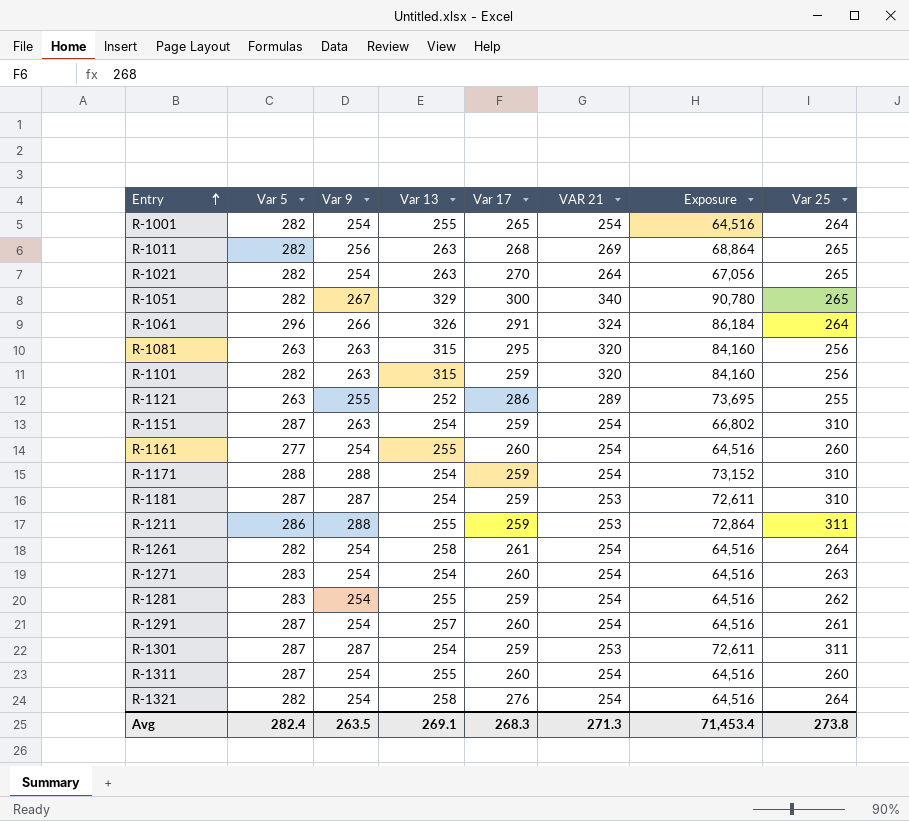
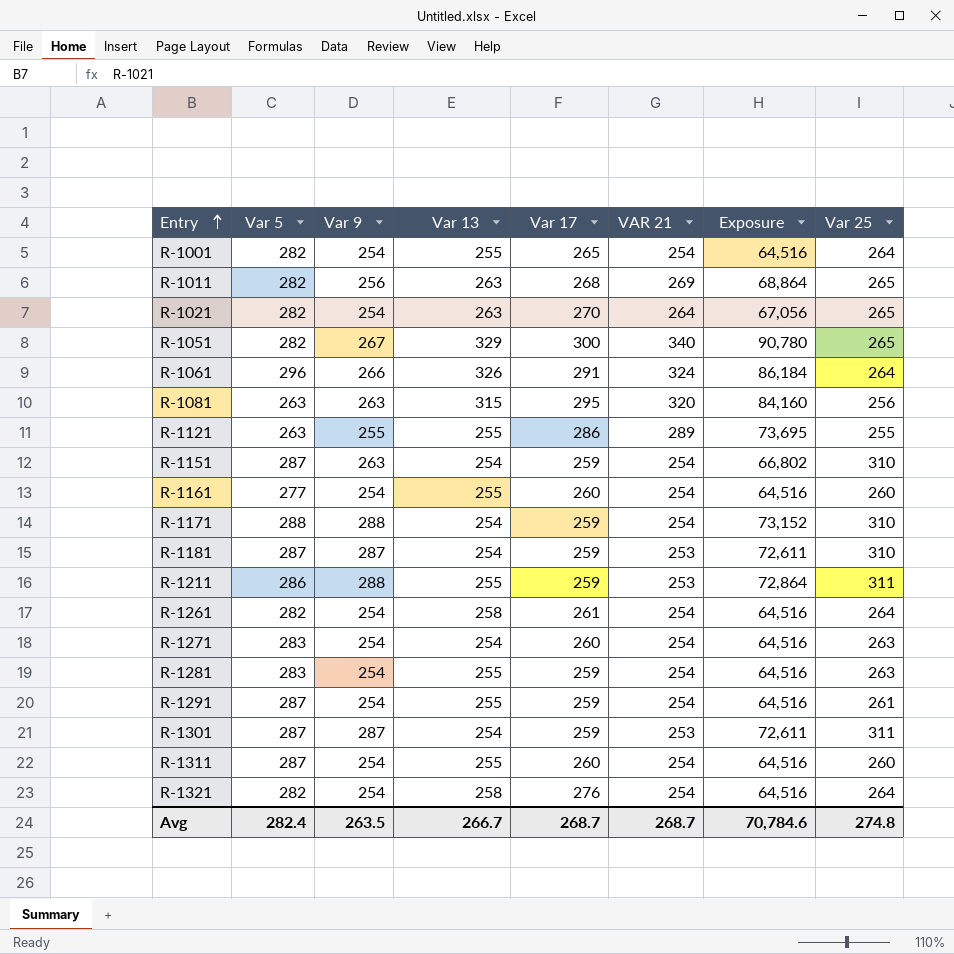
row R-1101: 282 | 263 | 315 | 259 | 320 | 84,160 | 256 -> none
R-1121 | Var 13: 252 -> 255
R-1281 | Var 25: 262 -> 263
R-1291 | Var 13: 257 -> 255
R-1291 | Var 17: 260 -> 259
Avg | Var 13: 269.1 -> 266.7
Avg | Var 17: 268.3 -> 268.7
Avg | VAR 21: 271.3 -> 268.7
Avg | Exposure: 71,453.4 -> 70,784.6
Avg | Var 25: 273.8 -> 274.8

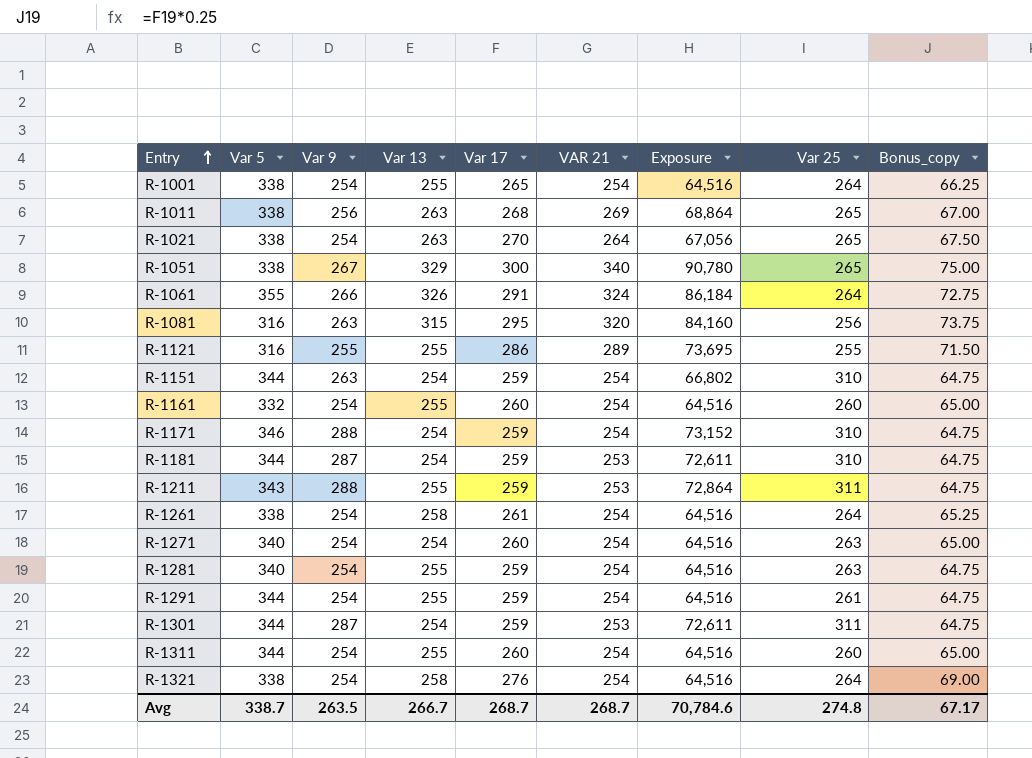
column Bonus_copy | formula: none -> [Var 17] * 0.25
R-1001 | Var 5: 282 -> 338
R-1011 | Var 5: 282 -> 338
R-1021 | Var 5: 282 -> 338
R-1051 | Var 5: 282 -> 338
R-1061 | Var 5: 296 -> 355
R-1081 | Var 5: 263 -> 316
R-1121 | Var 5: 263 -> 316
R-1151 | Var 5: 287 -> 344
R-1161 | Var 5: 277 -> 332
R-1171 | Var 5: 288 -> 346
R-1181 | Var 5: 287 -> 344
R-1211 | Var 5: 286 -> 343
R-1261 | Var 5: 282 -> 338
R-1271 | Var 5: 283 -> 340
R-1281 | Var 5: 283 -> 340
R-1291 | Var 5: 287 -> 344
R-1301 | Var 5: 287 -> 344
R-1311 | Var 5: 287 -> 344
R-1321 | Var 5: 282 -> 338
Avg | Var 5: 282.4 -> 338.7

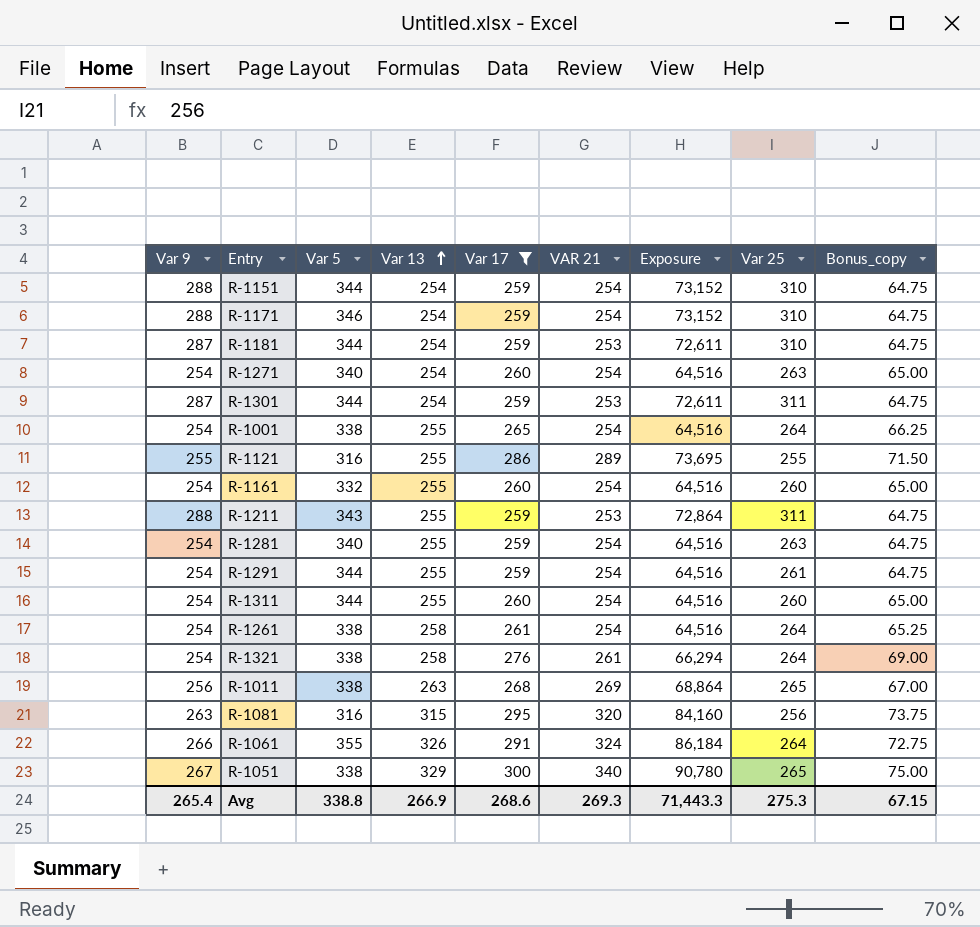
filter: none -> Var 17 != 270
row order: Entry ascending -> Var 13 ascending
column Var 9 | position: 3 -> 1
R-1151 | Var 9: 263 -> 288
R-1151 | Exposure: 66,802 -> 73,152
R-1321 | VAR 21: 254 -> 261
R-1321 | Exposure: 64,516 -> 66,294
Avg | Var 9: 263.5 -> 265.4
Avg | Var 5: 338.7 -> 338.8
Avg | Var 13: 266.7 -> 266.9
Avg | Var 17: 268.7 -> 268.6
Avg | VAR 21: 268.7 -> 269.3
Avg | Exposure: 70,784.6 -> 71,443.3
Avg | Var 25: 274.8 -> 275.3
Avg | Bonus_copy: 67.17 -> 67.15

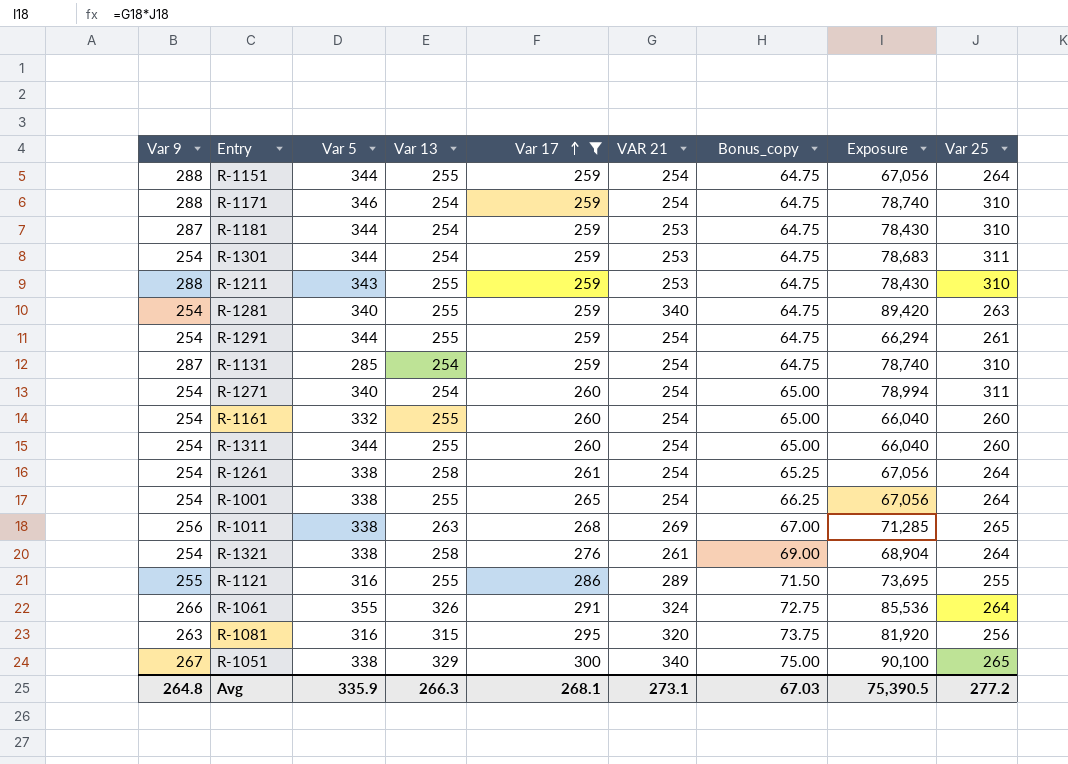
row order: Var 13 ascending -> Var 17 ascending
column Bonus_copy | position: 9 -> 7
column Exposure | formula: [Var 9] * [VAR 21] -> [VAR 21] * [Var 25]
R-1151 | Var 13: 254 -> 255
R-1151 | Var 25: 310 -> 264
R-1301 | Var 9: 287 -> 254
R-1211 | Var 25: 311 -> 310
R-1281 | VAR 21: 254 -> 340
row R-1131: none -> 287 | 285 | 254 | 259 | 254 | 64.75 | 78,740 | 310
R-1271 | Var 25: 263 -> 311
Avg | Var 9: 265.4 -> 264.8
Avg | Var 5: 338.8 -> 335.9
Avg | Var 13: 266.9 -> 266.3
Avg | Var 17: 268.6 -> 268.1
Avg | VAR 21: 269.3 -> 273.1
Avg | Bonus_copy: 67.15 -> 67.03
Avg | Exposure: 71,443.3 -> 75,390.5
Avg | Var 25: 275.3 -> 277.2

